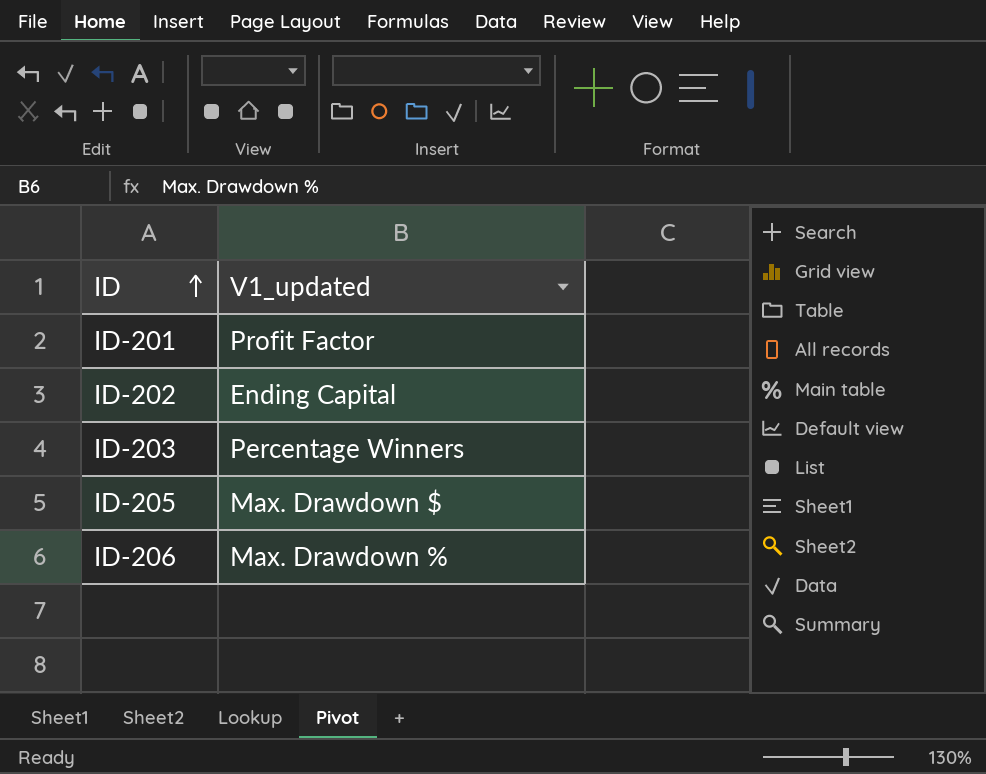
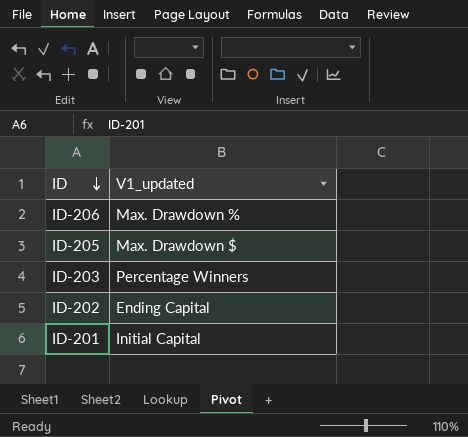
row order: ID ascending -> ID descending
ID-201 | V1_updated: Profit Factor -> Initial Capital

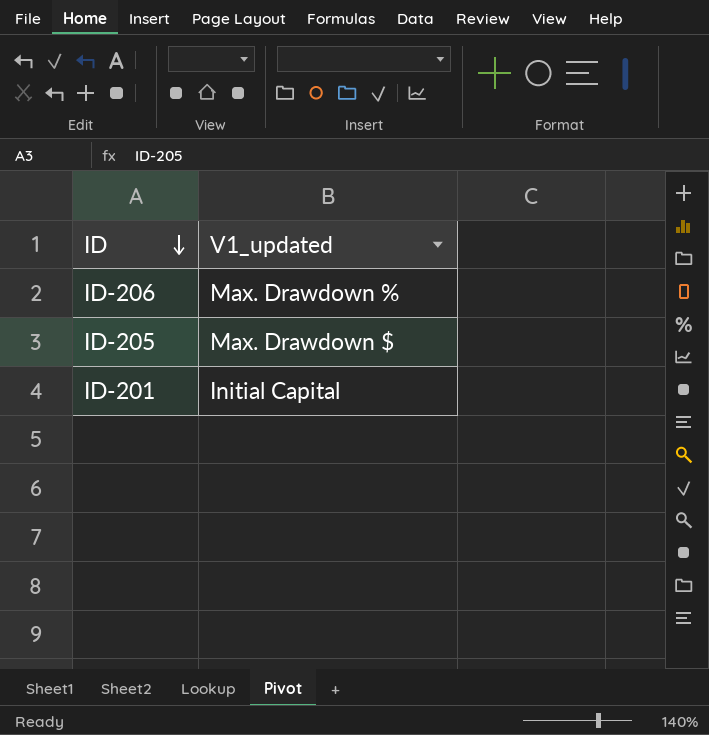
row ID-203: Percentage Winners -> none
row ID-202: Ending Capital -> none

